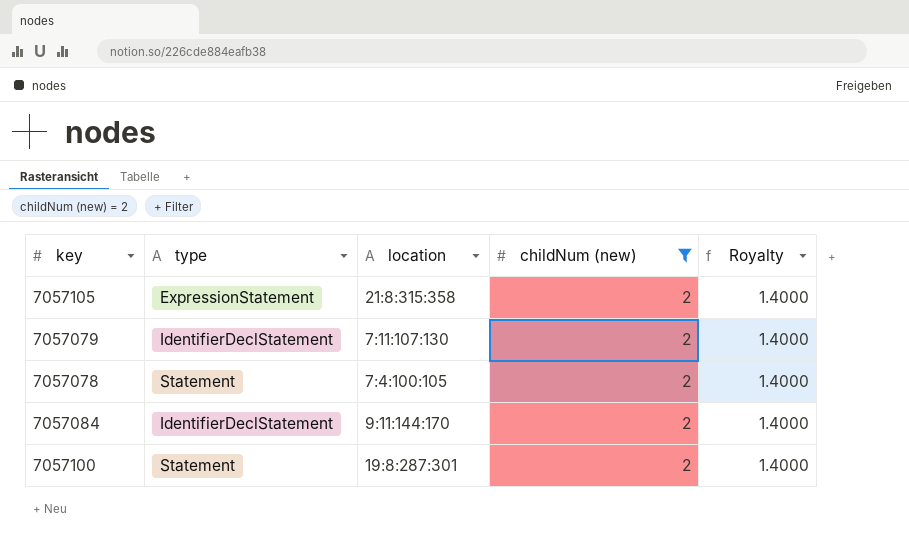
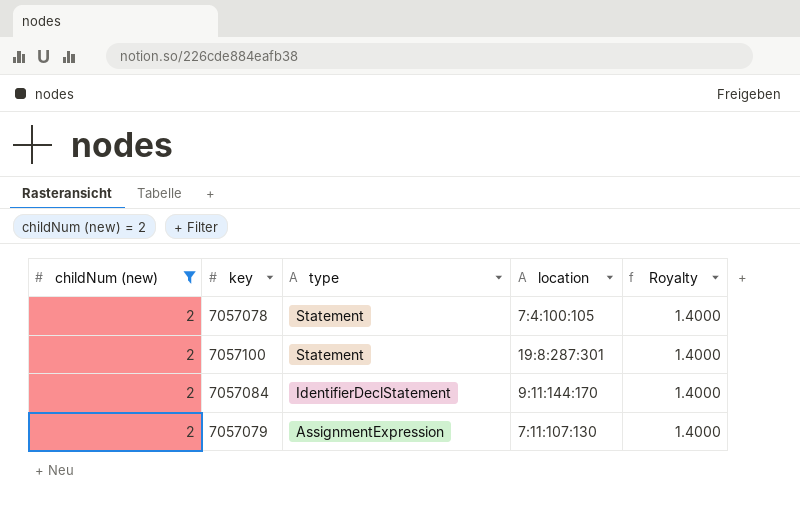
row order: none -> type descending
column childNum (new) | position: 4 -> 1
row 7057105: ExpressionStatement | 21:8:315:358 | 2 | 1.4000 -> none
7057079 | type: IdentifierDeclStatement -> AssignmentExpression

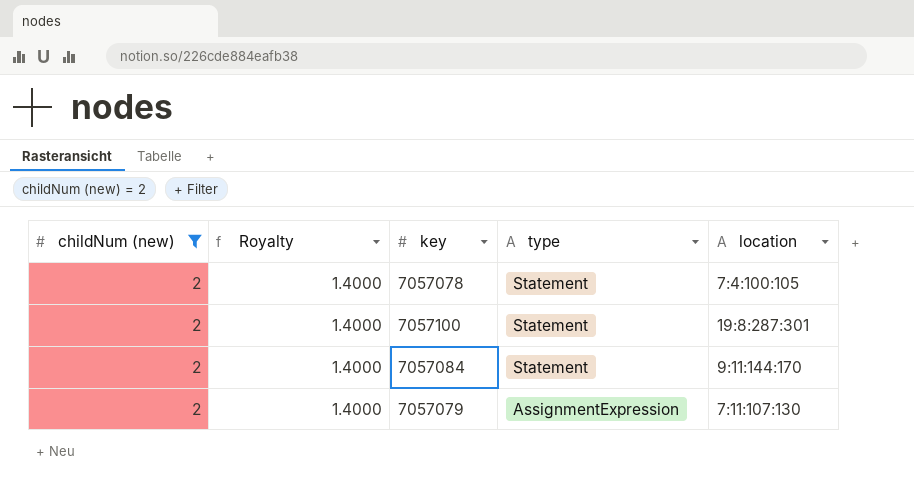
column Royalty | position: 5 -> 2
7057084 | type: IdentifierDeclStatement -> Statement

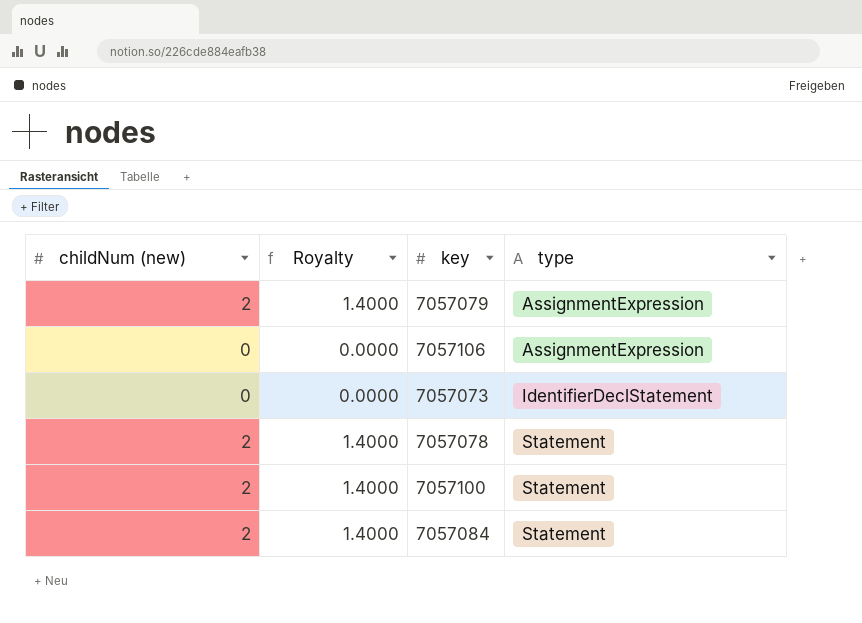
filter: childNum (new) = 2 -> none
row order: type descending -> type ascending
column location | position: 5 -> none

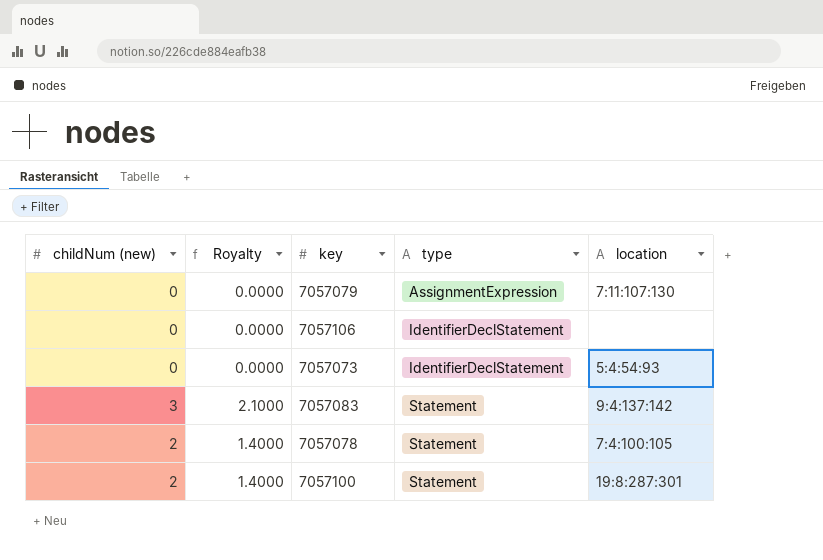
column location | position: none -> 5
row 7057084: 2 | 1.4000 | Statement -> none
7057079 | childNum (new): 2 -> 0
7057079 | Royalty: 1.4000 -> 0.0000
7057106 | type: AssignmentExpression -> IdentifierDeclStatement
row 7057083: none -> 3 | 2.1000 | Statement | 9:4:137:142

